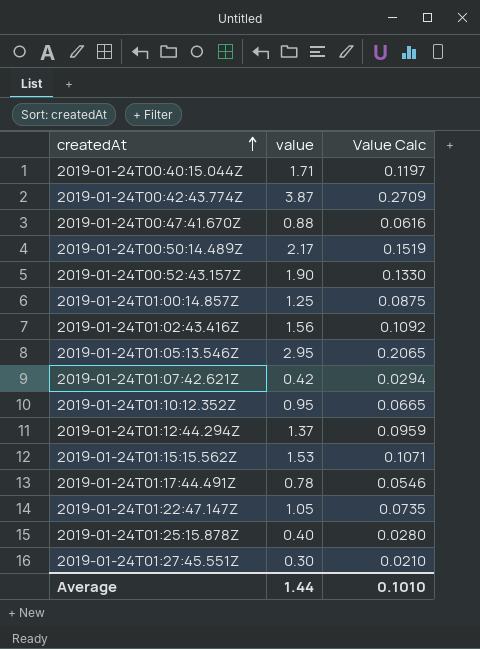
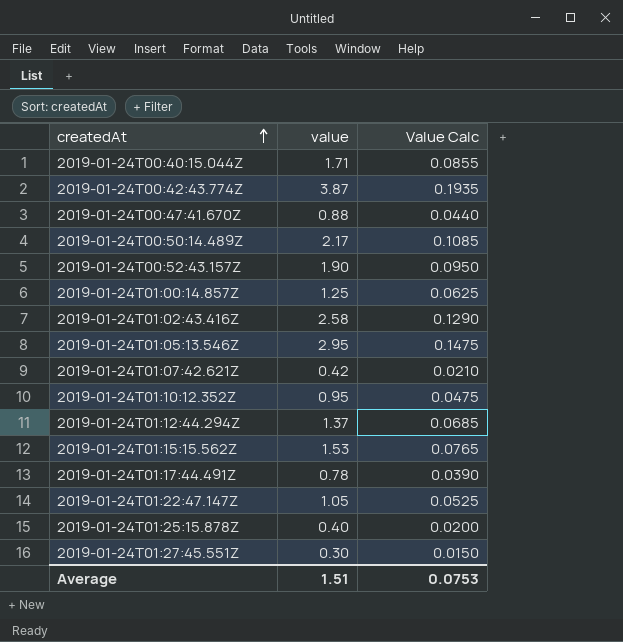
column Value Calc | formula: [value] * 0.07 -> [value] * 0.05
2019-01-24T01:02:43.416Z | value: 1.56 -> 2.58
Average | value: 1.44 -> 1.51
Average | Value Calc: 0.1010 -> 0.0753

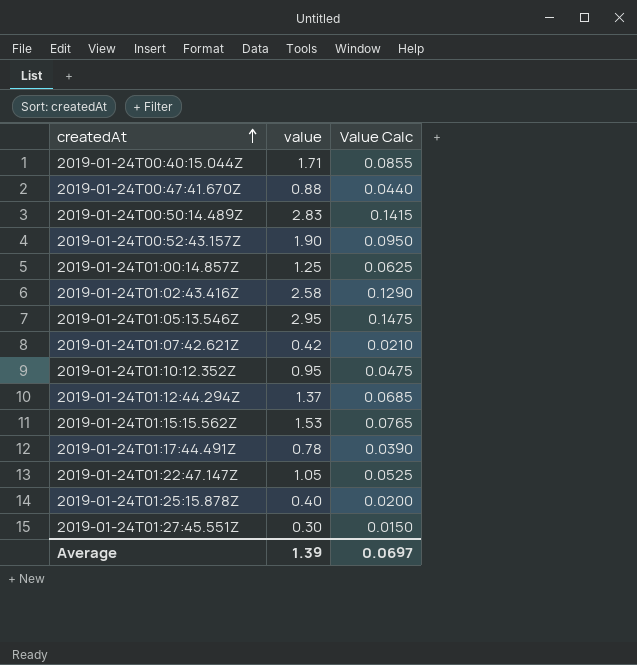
row 2019-01-24T00:42:43.774Z: 3.87 | 0.1935 -> none
2019-01-24T00:50:14.489Z | value: 2.17 -> 2.83
2019-01-24T00:50:14.489Z | Value Calc: 0.1085 -> 0.1415
Average | value: 1.51 -> 1.39
Average | Value Calc: 0.0753 -> 0.0697

